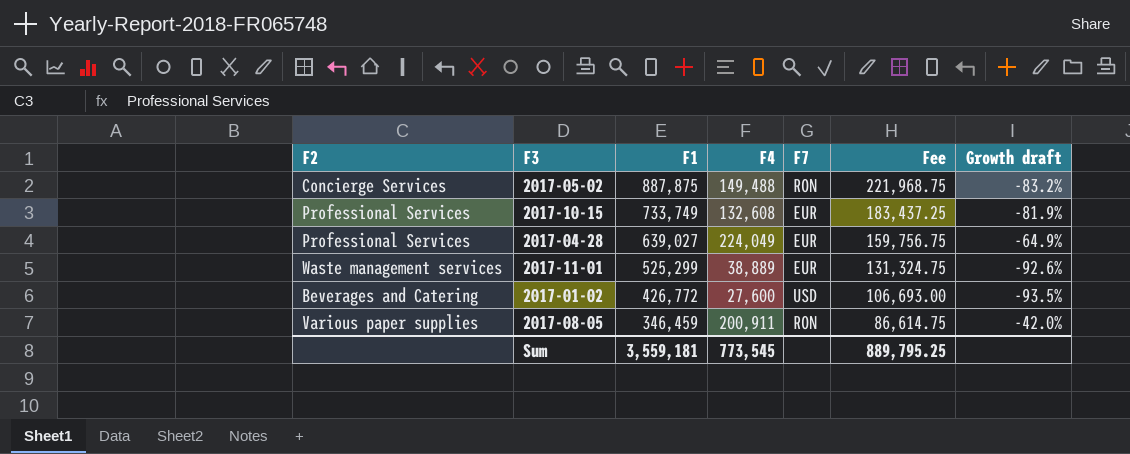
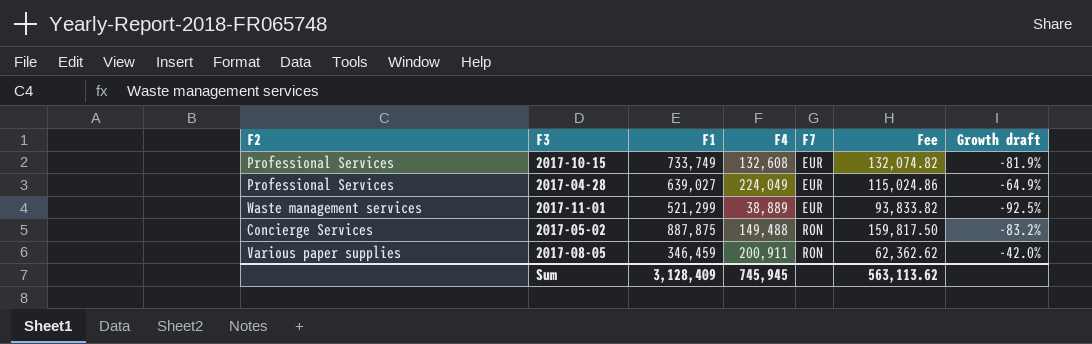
row order: F1 descending -> F7 ascending
column Fee | formula: [F1] * 0.25 -> [F1] * 0.18
row 2017-01-02: Beverages and Catering | 426,772 | 27,600 | USD | 106,693.00 | -93.5% -> none
2017-11-01 | F1: 525,299 -> 521,299
2017-11-01 | Growth draft: -92.6% -> -92.5%
Sum | F1: 3,559,181 -> 3,128,409
Sum | F4: 773,545 -> 745,945
Sum | Fee: 889,795.25 -> 563,113.62

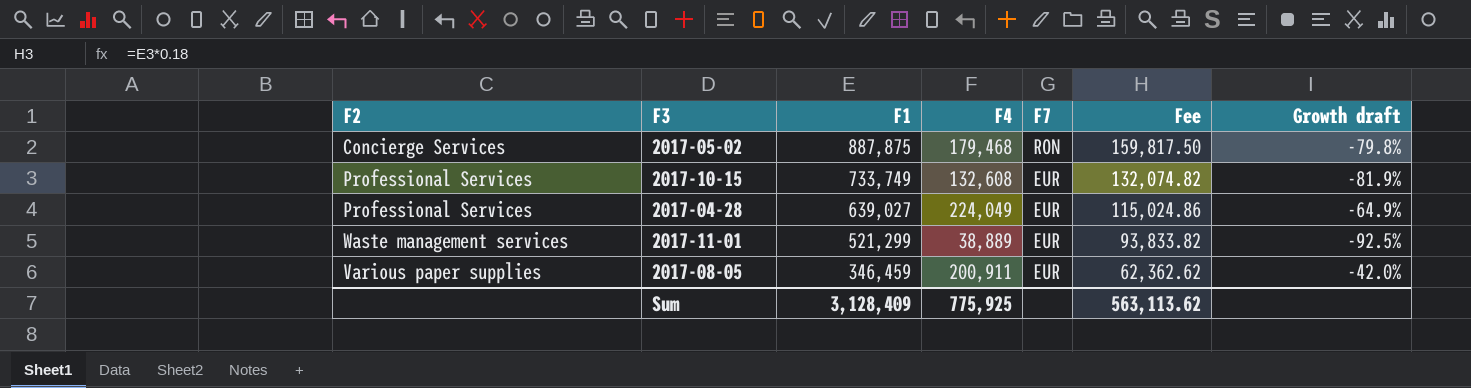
row order: F7 ascending -> F1 descending
2017-05-02 | F4: 149,488 -> 179,468
2017-05-02 | Growth draft: -83.2% -> -79.8%
2017-08-05 | F7: RON -> EUR
Sum | F4: 745,945 -> 775,925

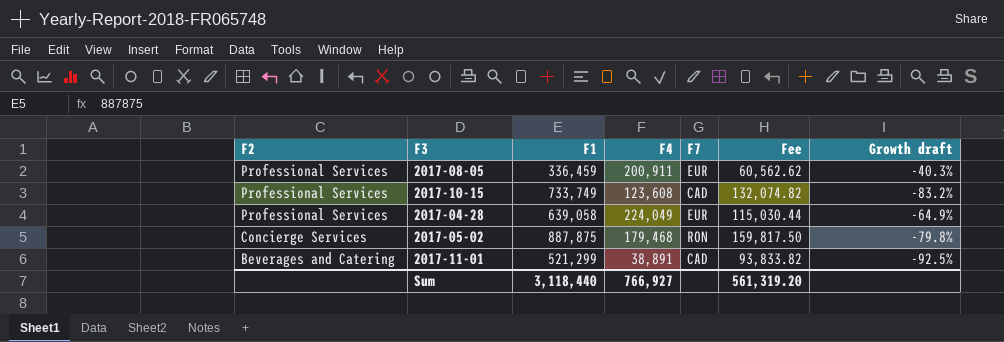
row order: F1 descending -> F2 descending
2017-08-05 | F2: Various paper supplies -> Professional Services
2017-08-05 | F1: 346,459 -> 336,459
2017-08-05 | Fee: 62,362.62 -> 60,562.62
2017-08-05 | Growth draft: -42.0% -> -40.3%
2017-10-15 | F4: 132,608 -> 123,608
2017-10-15 | F7: EUR -> CAD
2017-10-15 | Growth draft: -81.9% -> -83.2%
2017-04-28 | F1: 639,027 -> 639,058
2017-04-28 | Fee: 115,024.86 -> 115,030.44
2017-11-01 | F2: Waste management services -> Beverages and Catering
2017-11-01 | F4: 38,889 -> 38,891
2017-11-01 | F7: EUR -> CAD
Sum | F1: 3,128,409 -> 3,118,440
Sum | F4: 775,925 -> 766,927
Sum | Fee: 563,113.62 -> 561,319.20

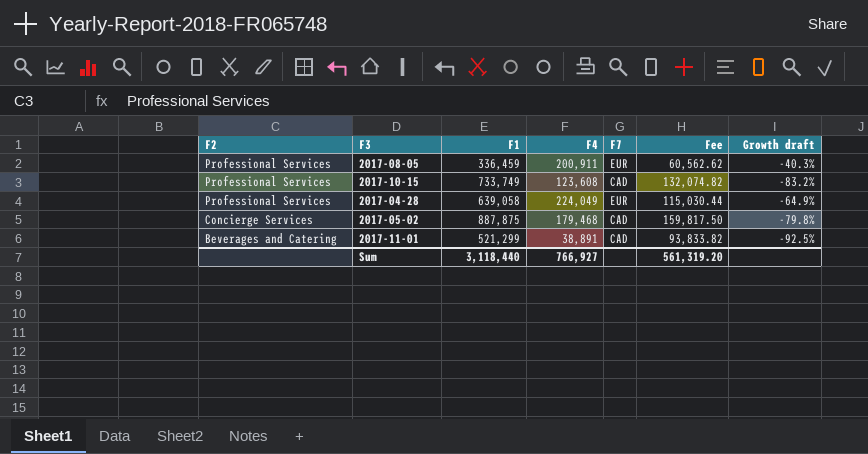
2017-05-02 | F7: RON -> CAD

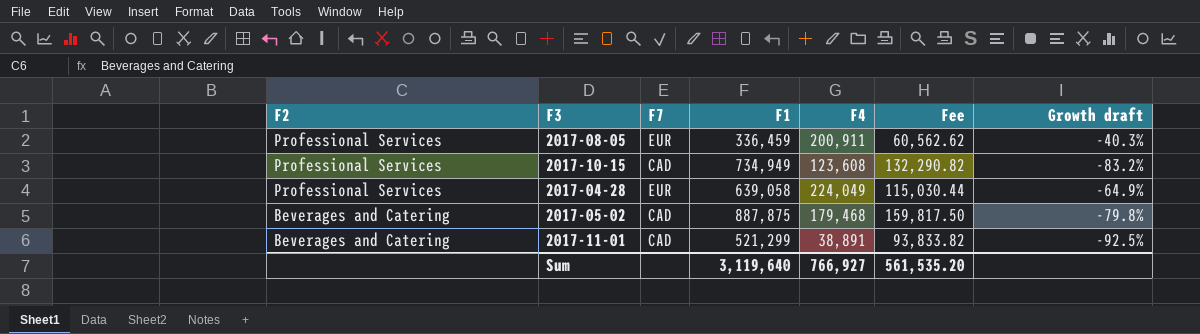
column F7 | position: 5 -> 3
2017-10-15 | F1: 733,749 -> 734,949
2017-10-15 | Fee: 132,074.82 -> 132,290.82
2017-05-02 | F2: Concierge Services -> Beverages and Catering
Sum | F1: 3,118,440 -> 3,119,640
Sum | Fee: 561,319.20 -> 561,535.20

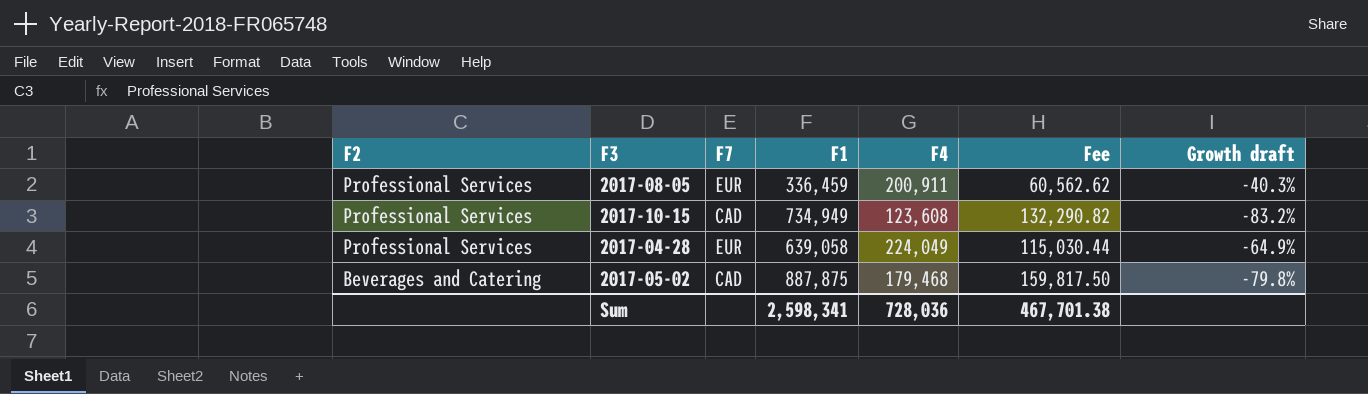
row 2017-11-01: Beverages and Catering | CAD | 521,299 | 38,891 | 93,833.82 | -92.5% -> none
Sum | F1: 3,119,640 -> 2,598,341
Sum | F4: 766,927 -> 728,036
Sum | Fee: 561,535.20 -> 467,701.38

